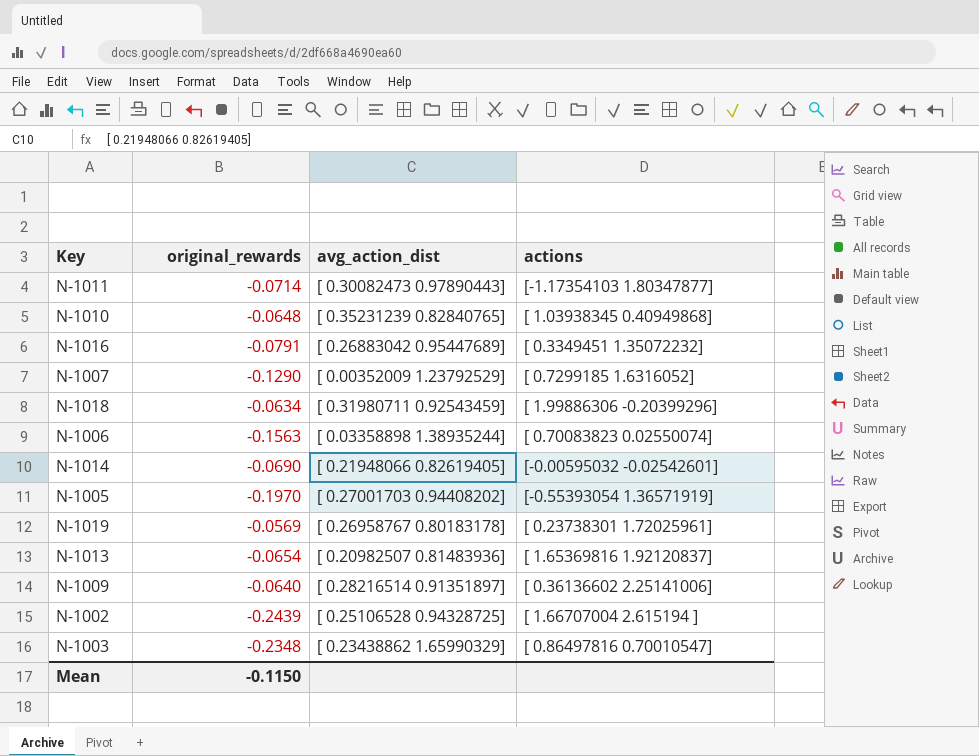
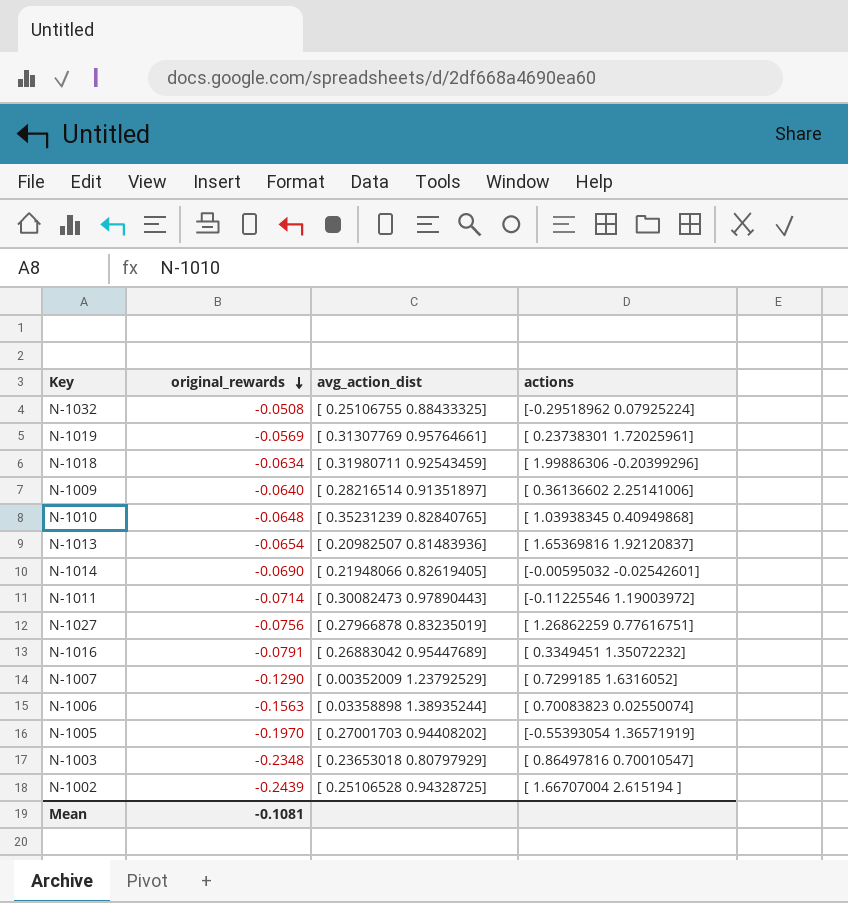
row order: none -> original_rewards descending
row N-1032: none -> -0.0508 | [ 0.25106755 0.88433325] | [-0.29518962 0.07925224]
N-1019 | avg_action_dist: [ 0.26958767 0.80183178] -> [ 0.31307769 0.95764661]
N-1011 | actions: [-1.17354103 1.80347877] -> [-0.11225546 1.19003972]
row N-1027: none -> -0.0756 | [ 0.27966878 0.83235019] | [ 1.26862259 0.77616751]
N-1003 | avg_action_dist: [ 0.23438862 1.65990329] -> [ 0.23653018 0.80797929]
Mean | original_rewards: -0.1150 -> -0.1081

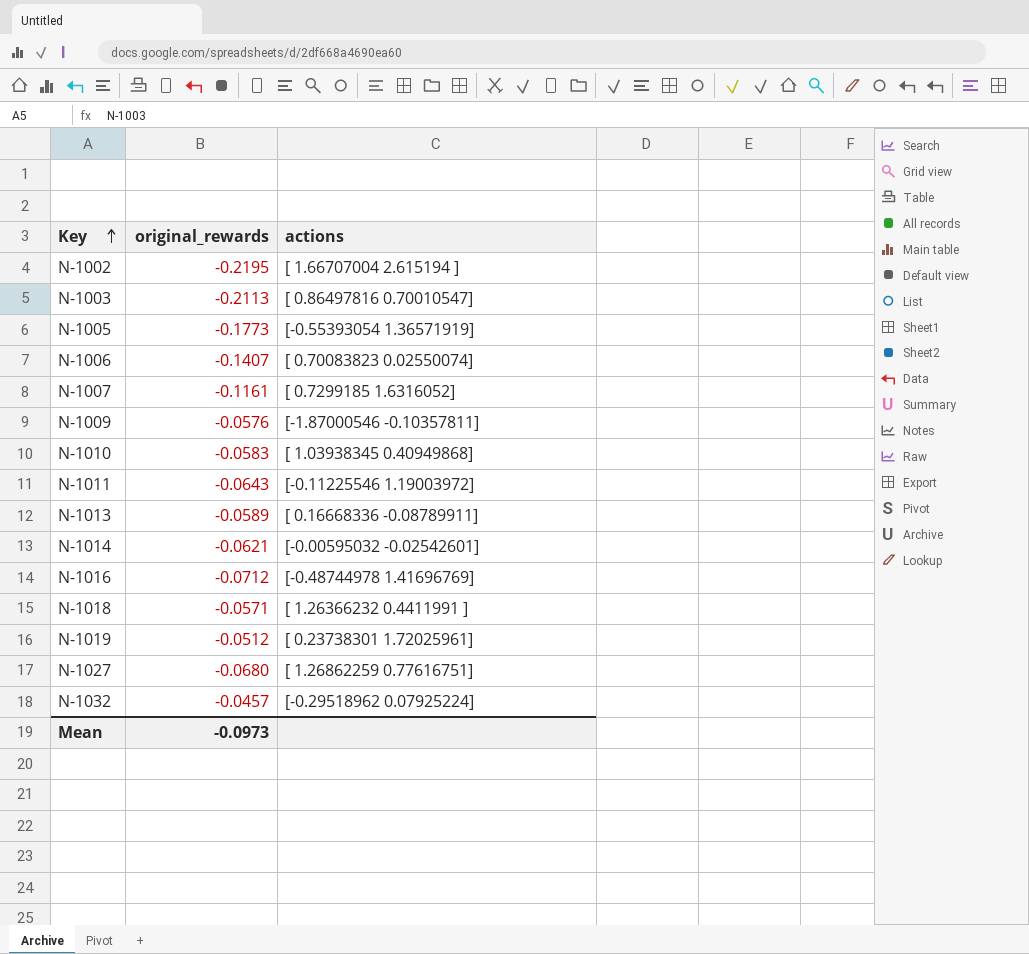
row order: original_rewards descending -> Key ascending
column avg_action_dist | position: 3 -> none
N-1002 | original_rewards: -0.2439 -> -0.2195
N-1003 | original_rewards: -0.2348 -> -0.2113
N-1005 | original_rewards: -0.1970 -> -0.1773
N-1006 | original_rewards: -0.1563 -> -0.1407
N-1007 | original_rewards: -0.1290 -> -0.1161
N-1009 | original_rewards: -0.0640 -> -0.0576
N-1009 | actions: [ 0.36136602 2.25141006] -> [-1.87000546 -0.10357811]
N-1010 | original_rewards: -0.0648 -> -0.0583
N-1011 | original_rewards: -0.0714 -> -0.0643
N-1013 | original_rewards: -0.0654 -> -0.0589
N-1013 | actions: [ 1.65369816 1.92120837] -> [ 0.16668336 -0.08789911]
N-1014 | original_rewards: -0.0690 -> -0.0621
N-1016 | original_rewards: -0.0791 -> -0.0712
N-1016 | actions: [ 0.3349451 1.35072232] -> [-0.48744978 1.41696769]
N-1018 | original_rewards: -0.0634 -> -0.0571
N-1018 | actions: [ 1.99886306 -0.20399296] -> [ 1.26366232 0.4411991 ]
N-1019 | original_rewards: -0.0569 -> -0.0512
N-1027 | original_rewards: -0.0756 -> -0.0680
N-1032 | original_rewards: -0.0508 -> -0.0457
Mean | original_rewards: -0.1081 -> -0.0973

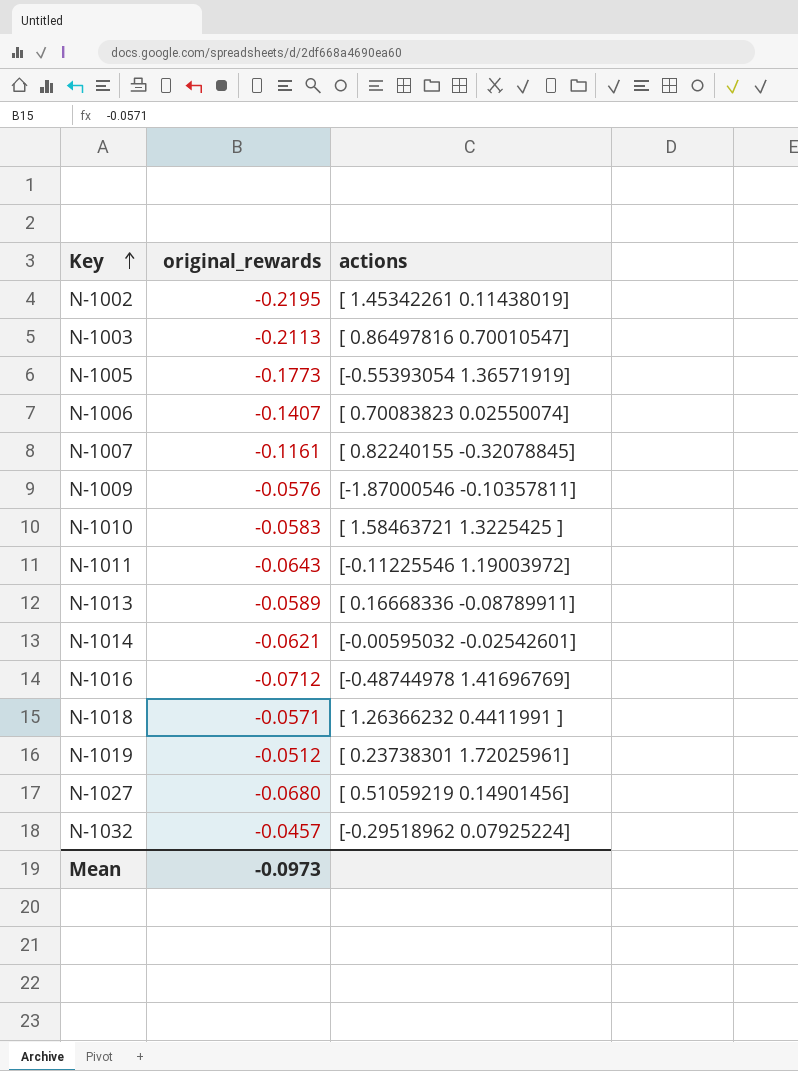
N-1002 | actions: [ 1.66707004 2.615194 ] -> [ 1.45342261 0.11438019]
N-1007 | actions: [ 0.7299185 1.6316052] -> [ 0.82240155 -0.32078845]
N-1010 | actions: [ 1.03938345 0.40949868] -> [ 1.58463721 1.3225425 ]
N-1027 | actions: [ 1.26862259 0.77616751] -> [ 0.51059219 0.14901456]

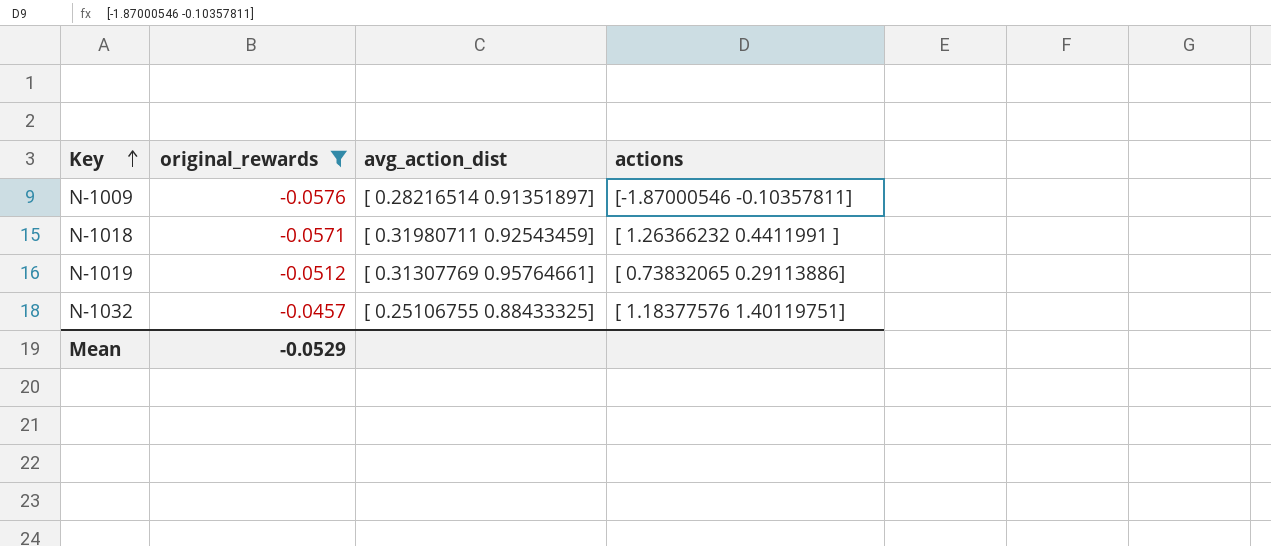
filter: none -> original_rewards >= -0.0576
column avg_action_dist | position: none -> 3
N-1019 | actions: [ 0.23738301 1.72025961] -> [ 0.73832065 0.29113886]
N-1032 | actions: [-0.29518962 0.07925224] -> [ 1.18377576 1.40119751]
Mean | original_rewards: -0.0973 -> -0.0529

